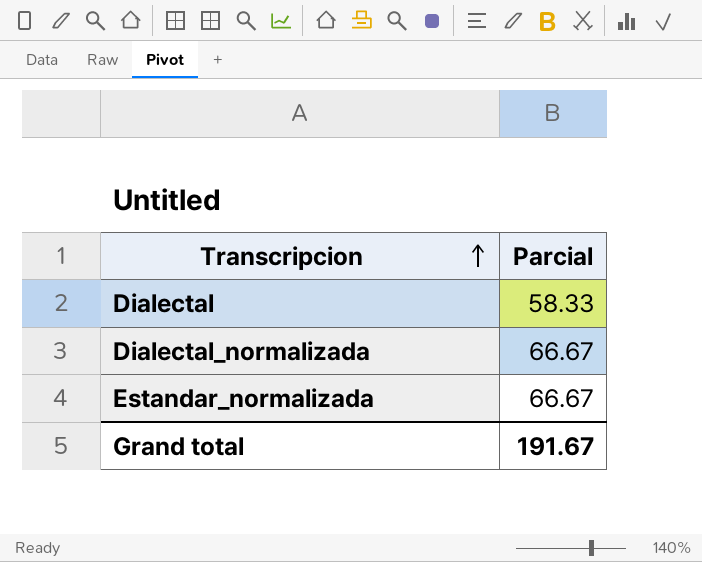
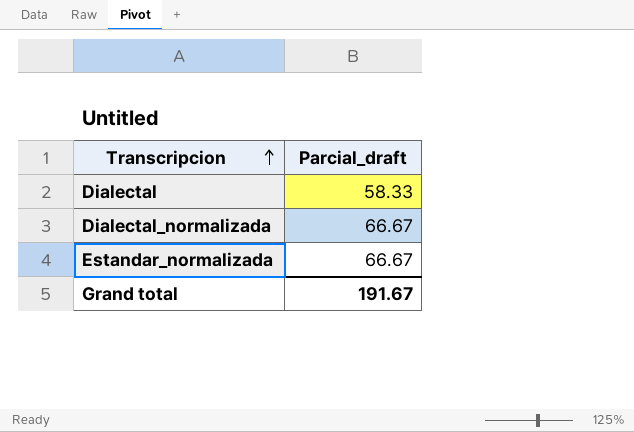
column name: Parcial -> Parcial_draft

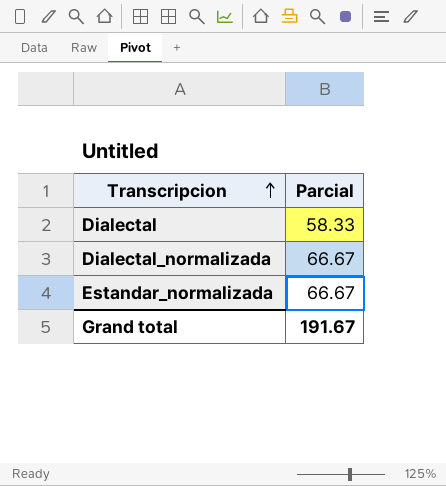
column name: Parcial_draft -> Parcial

